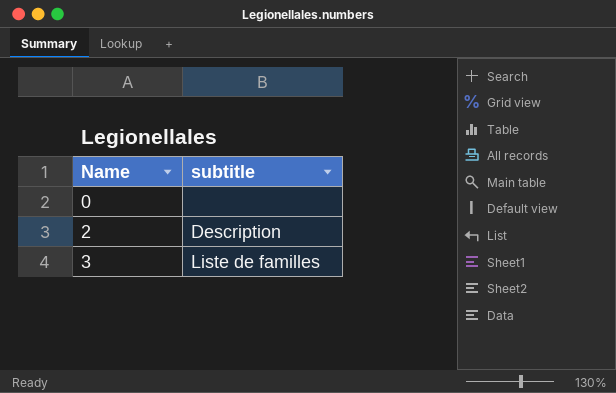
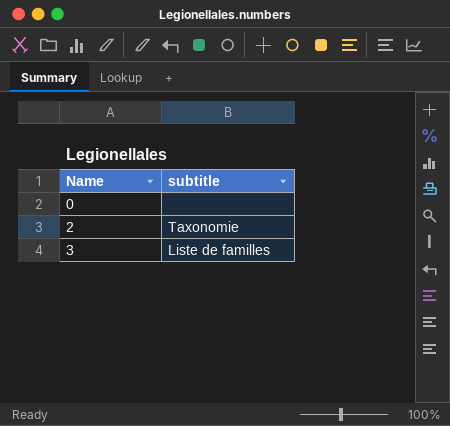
2 | subtitle: Description -> Taxonomie

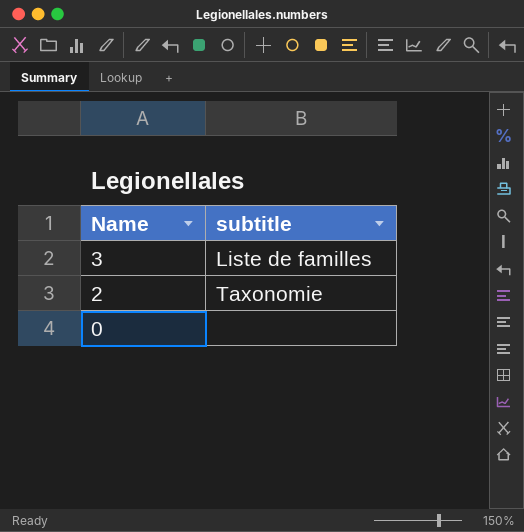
row order: Name ascending -> Name descending

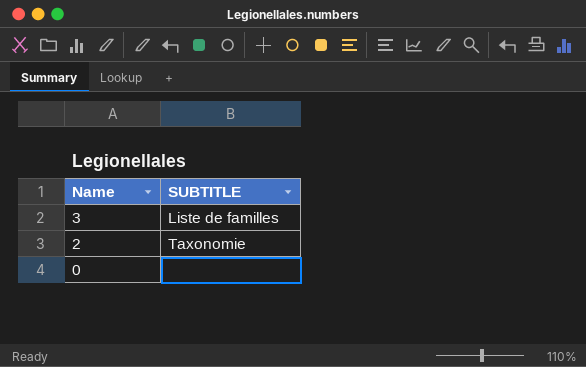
column name: subtitle -> SUBTITLE

